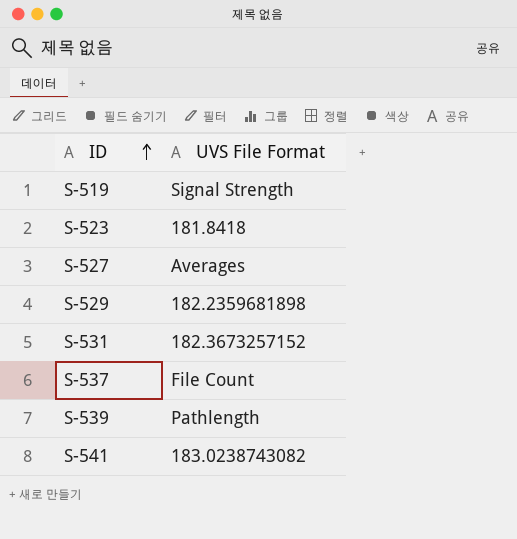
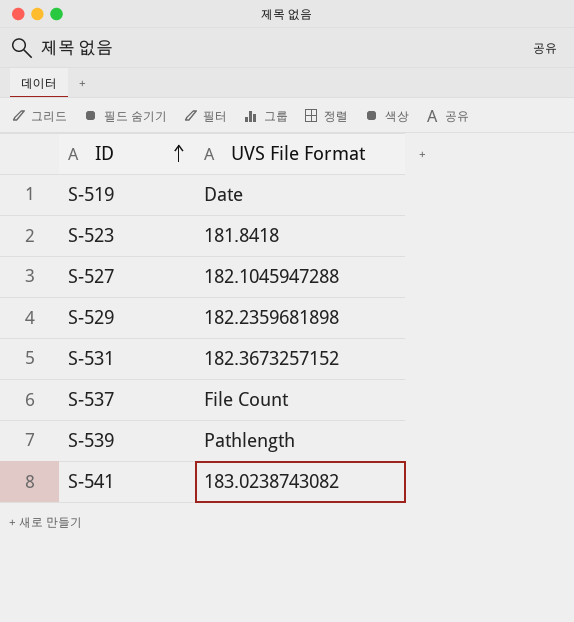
S-519 | UVS File Format: Signal Strength -> Date
S-527 | UVS File Format: Averages -> 182.1045947288

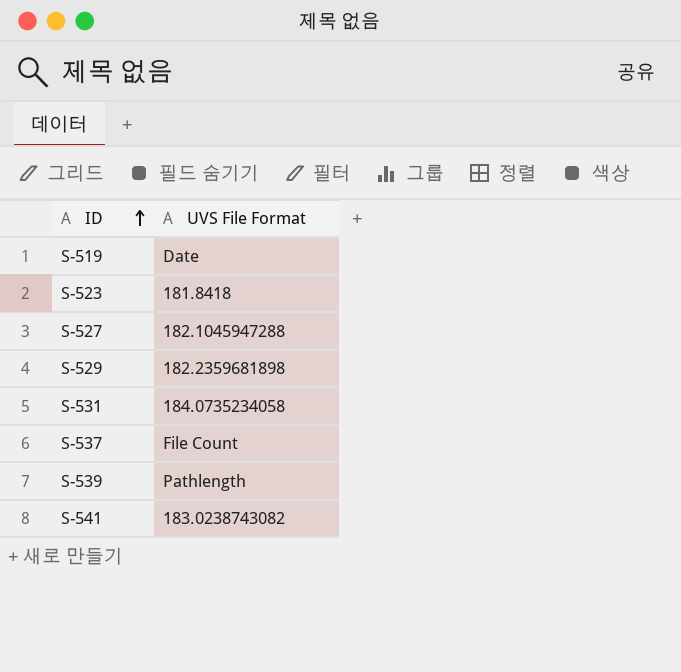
S-531 | UVS File Format: 182.3673257152 -> 184.0735234058

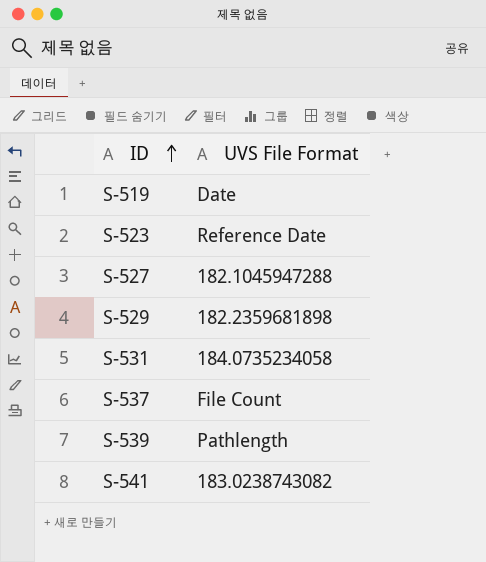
S-523 | UVS File Format: 181.8418 -> Reference Date

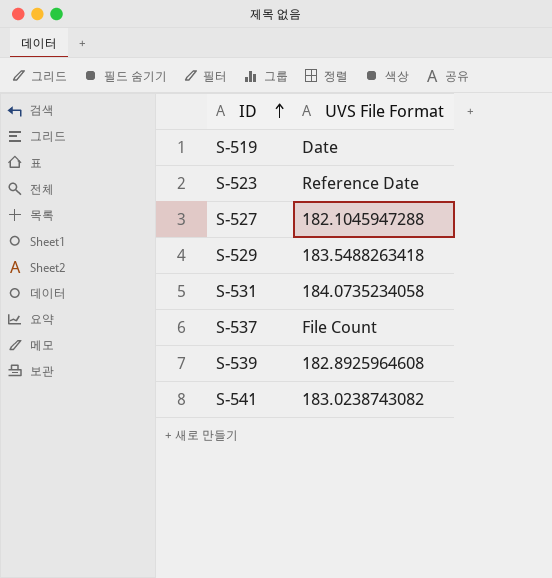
S-529 | UVS File Format: 182.2359681898 -> 183.5488263418
S-539 | UVS File Format: Pathlength -> 182.8925964608

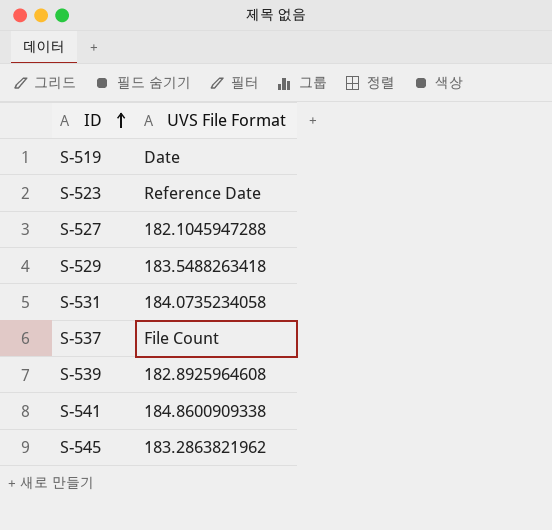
S-541 | UVS File Format: 183.0238743082 -> 184.8600909338
row S-545: none -> 183.2863821962

